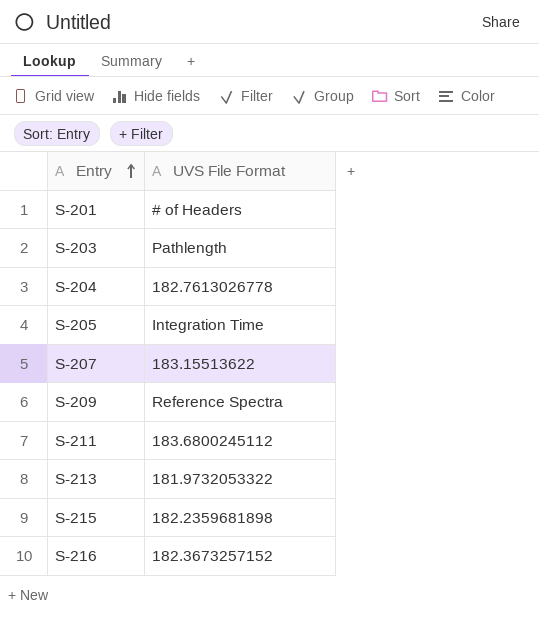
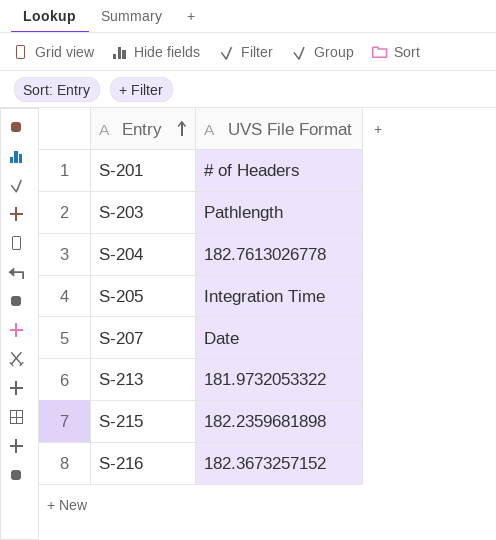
row S-209: Reference Spectra -> none
row S-211: 183.6800245112 -> none
S-207 | UVS File Format: 183.15513622 -> Date

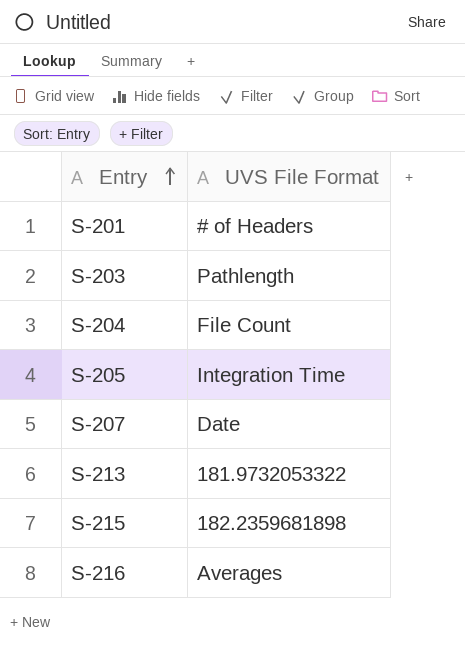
S-204 | UVS File Format: 182.7613026778 -> File Count
S-216 | UVS File Format: 182.3673257152 -> Averages

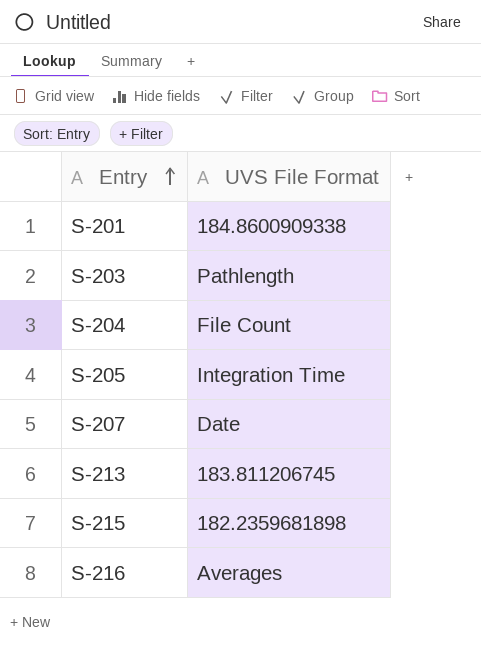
S-201 | UVS File Format: # of Headers -> 184.8600909338
S-213 | UVS File Format: 181.9732053322 -> 183.811206745

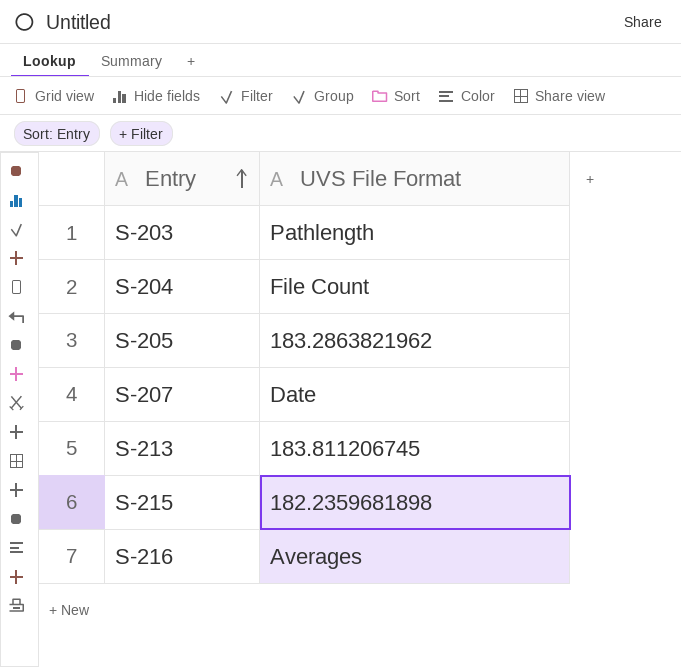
row S-201: 184.8600909338 -> none
S-205 | UVS File Format: Integration Time -> 183.2863821962

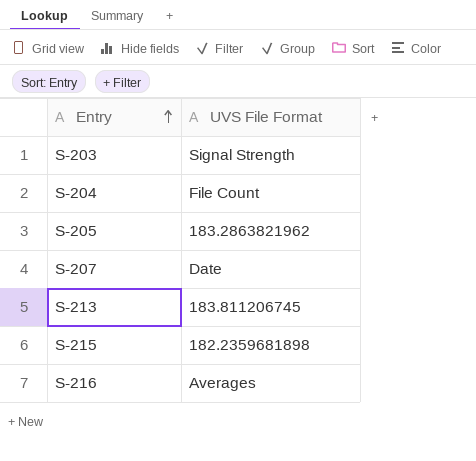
S-203 | UVS File Format: Pathlength -> Signal Strength

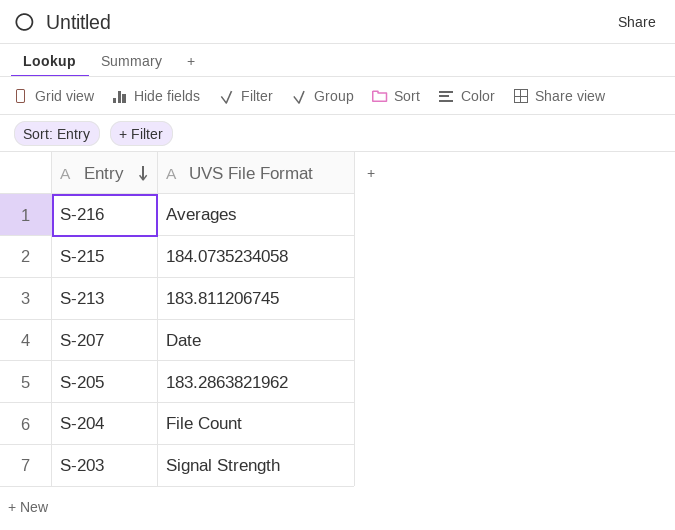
row order: Entry ascending -> Entry descending
S-215 | UVS File Format: 182.2359681898 -> 184.0735234058

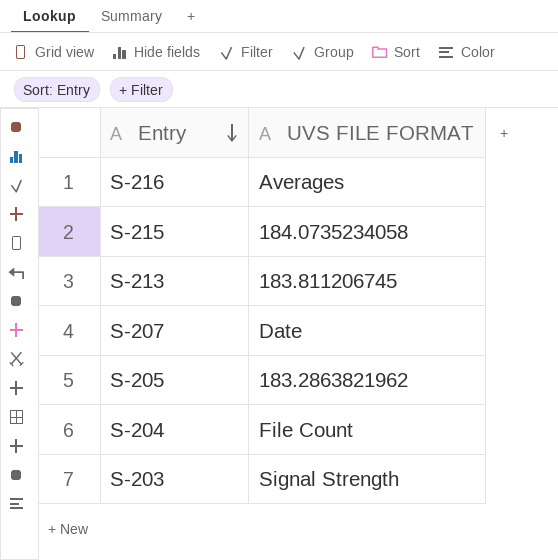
column name: UVS File Format -> UVS FILE FORMAT

